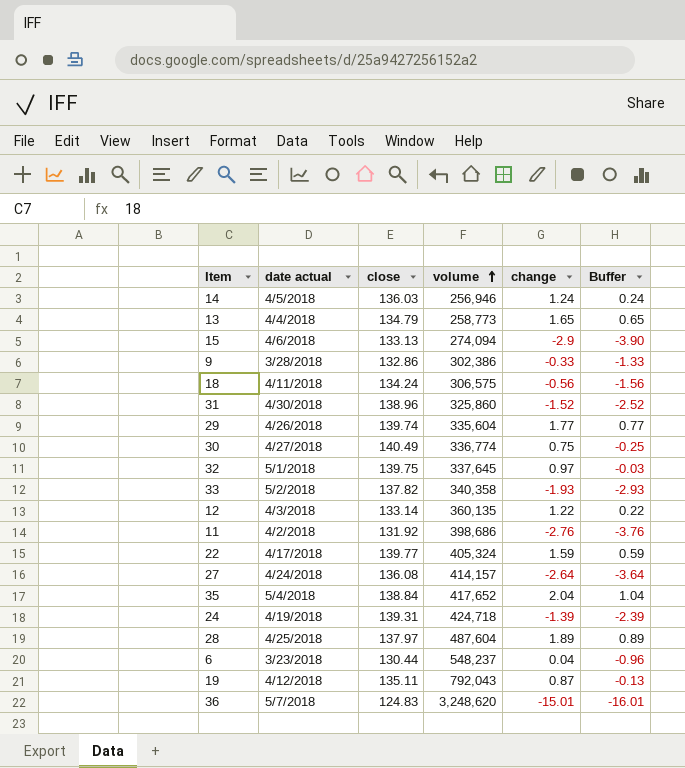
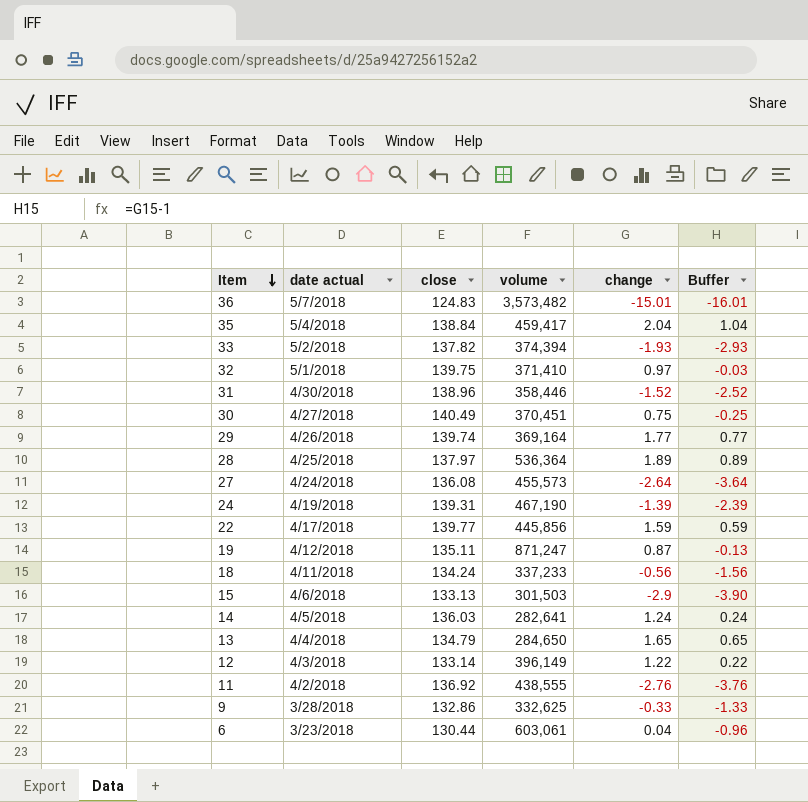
row order: volume ascending -> Item descending
36 | volume: 3,248,620 -> 3,573,482
35 | volume: 417,652 -> 459,417
33 | volume: 340,358 -> 374,394
32 | volume: 337,645 -> 371,410
31 | volume: 325,860 -> 358,446
30 | volume: 336,774 -> 370,451
29 | volume: 335,604 -> 369,164
28 | volume: 487,604 -> 536,364
27 | volume: 414,157 -> 455,573
24 | volume: 424,718 -> 467,190
22 | volume: 405,324 -> 445,856
19 | volume: 792,043 -> 871,247
18 | volume: 306,575 -> 337,233
15 | volume: 274,094 -> 301,503
14 | volume: 256,946 -> 282,641
13 | volume: 258,773 -> 284,650
12 | volume: 360,135 -> 396,149
11 | close: 131.92 -> 136.92
11 | volume: 398,686 -> 438,555
9 | volume: 302,386 -> 332,625
6 | volume: 548,237 -> 603,061

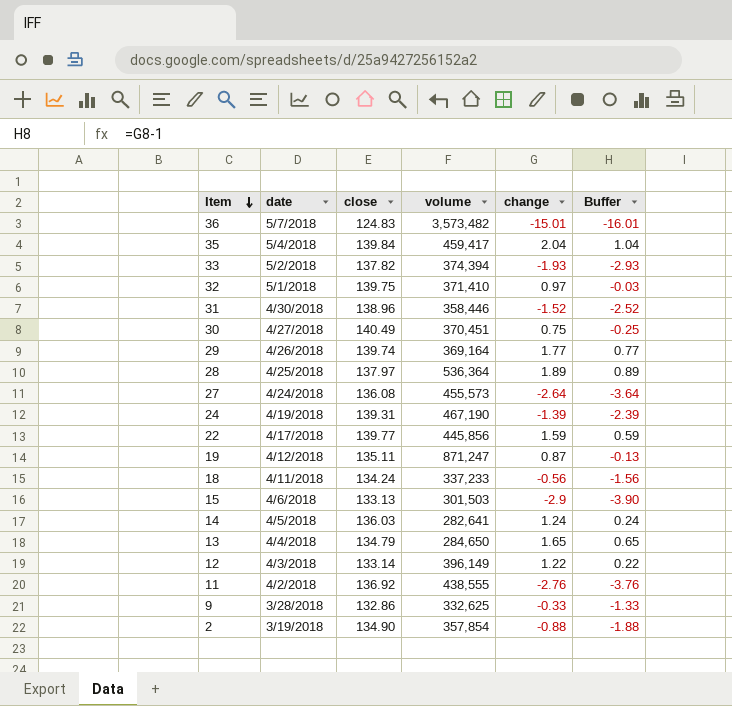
column name: date actual -> date
row 6: 3/23/2018 | 130.44 | 603,061 | 0.04 | -0.96 -> none
35 | close: 138.84 -> 139.84
row 2: none -> 3/19/2018 | 134.90 | 357,854 | -0.88 | -1.88

